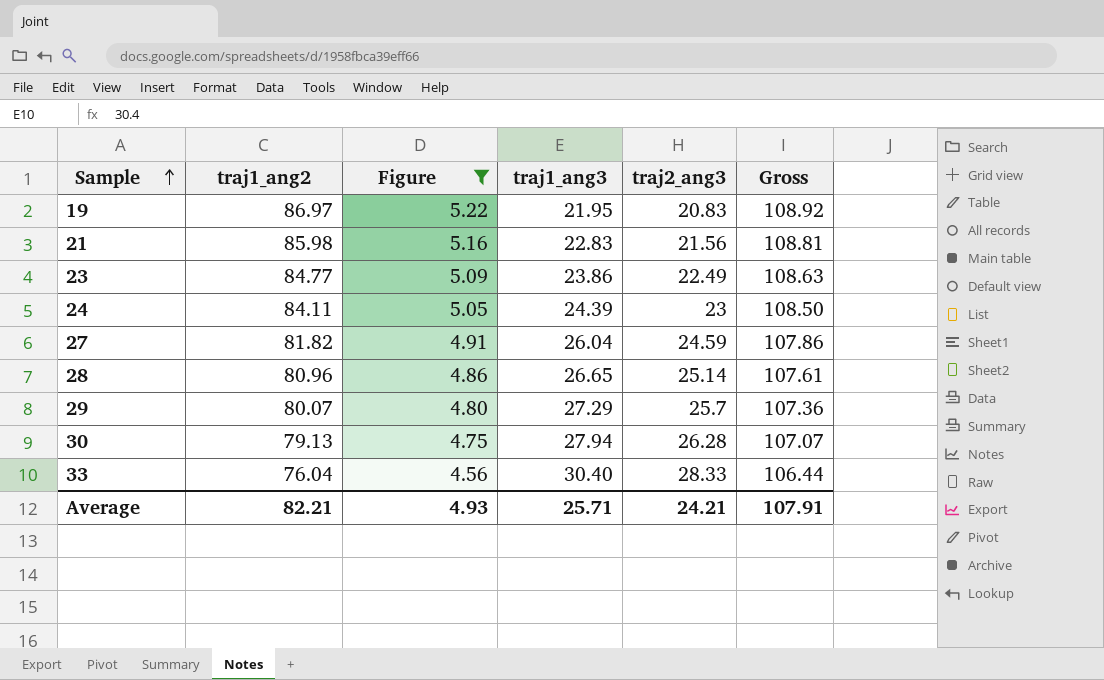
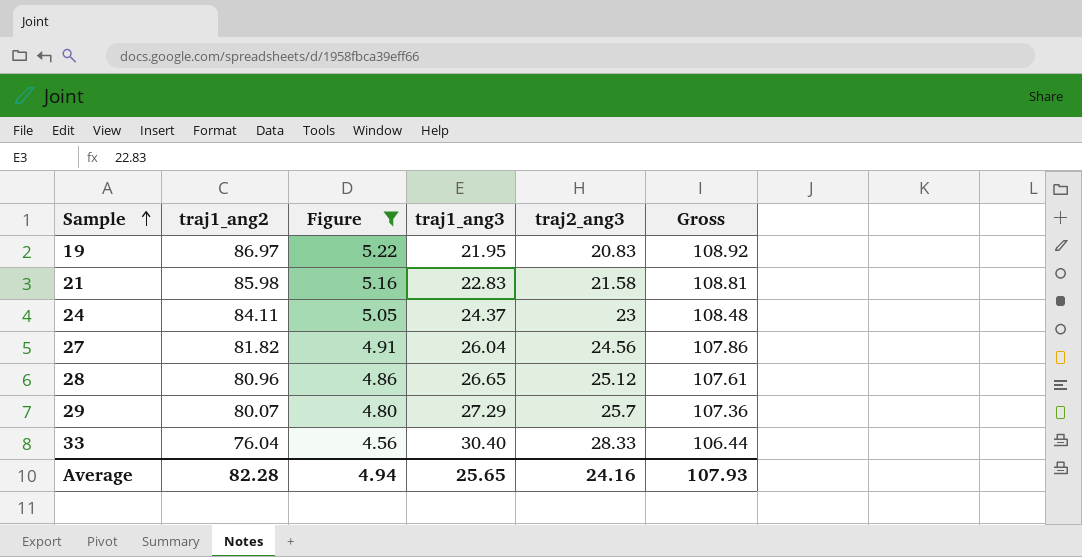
row 23: 84.77 | 5.09 | 23.86 | 22.49 | 108.63 -> none
row 30: 79.13 | 4.75 | 27.94 | 26.28 | 107.07 -> none
21 | traj2_ang3: 21.56 -> 21.58
24 | traj1_ang3: 24.39 -> 24.37
24 | Gross: 108.50 -> 108.48
27 | traj2_ang3: 24.59 -> 24.56
28 | traj2_ang3: 25.14 -> 25.12
Average | traj1_ang2: 82.21 -> 82.28
Average | Figure: 4.93 -> 4.94
Average | traj1_ang3: 25.71 -> 25.65
Average | traj2_ang3: 24.21 -> 24.16
Average | Gross: 107.91 -> 107.93

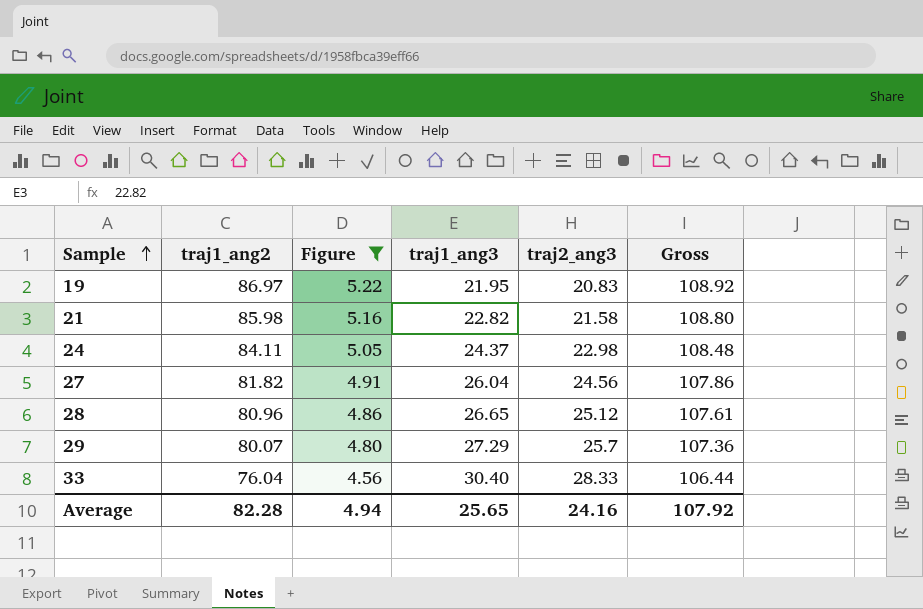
21 | traj1_ang3: 22.83 -> 22.82
21 | Gross: 108.81 -> 108.80
24 | traj2_ang3: 23 -> 22.98
Average | Gross: 107.93 -> 107.92

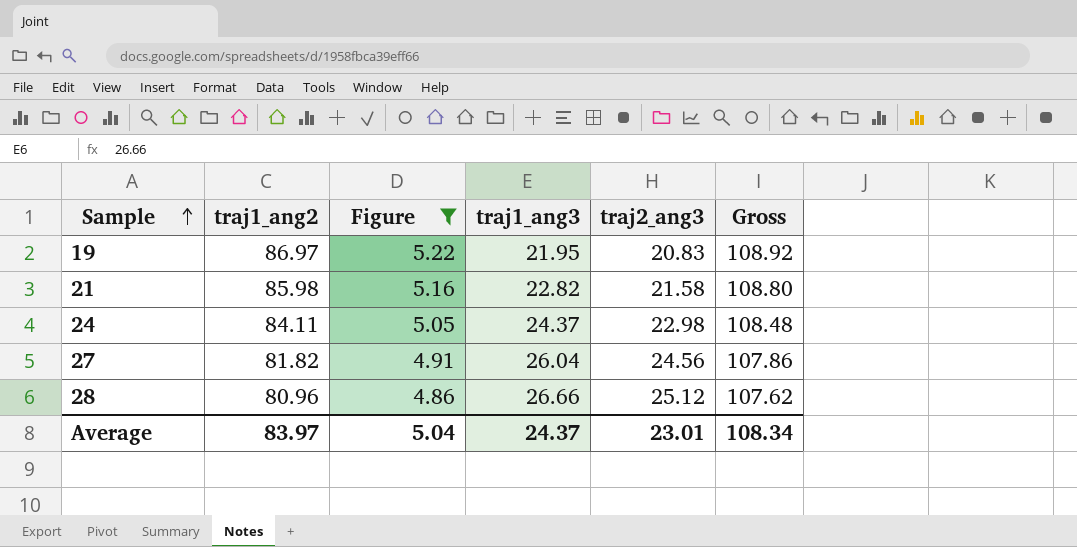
row 29: 80.07 | 4.80 | 27.29 | 25.7 | 107.36 -> none
row 33: 76.04 | 4.56 | 30.40 | 28.33 | 106.44 -> none
28 | traj1_ang3: 26.65 -> 26.66
28 | Gross: 107.61 -> 107.62
Average | traj1_ang2: 82.28 -> 83.97
Average | Figure: 4.94 -> 5.04
Average | traj1_ang3: 25.65 -> 24.37
Average | traj2_ang3: 24.16 -> 23.01
Average | Gross: 107.92 -> 108.34

